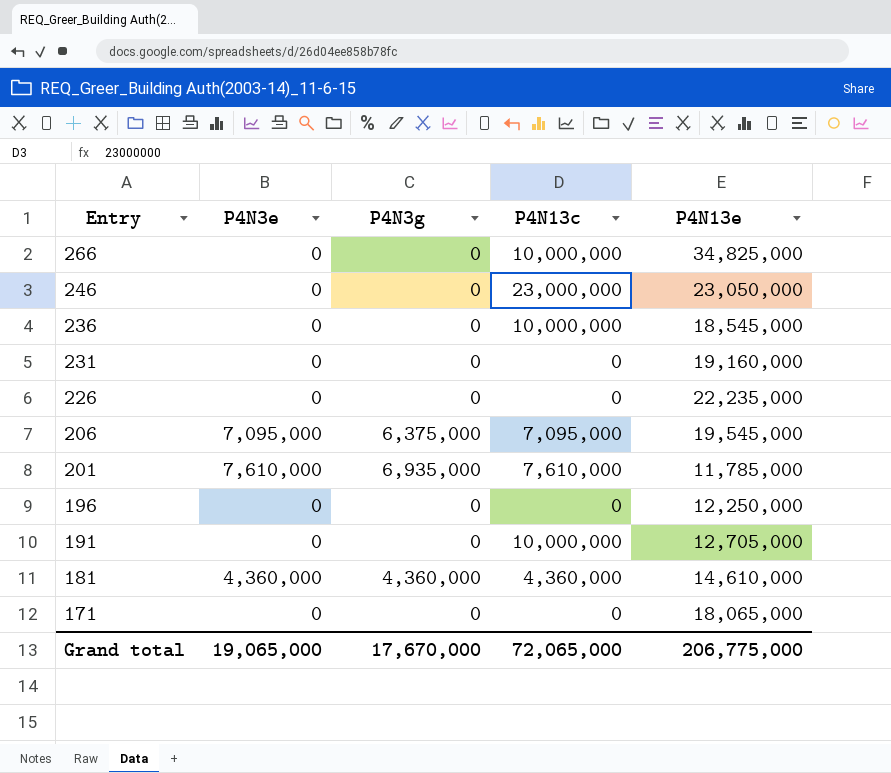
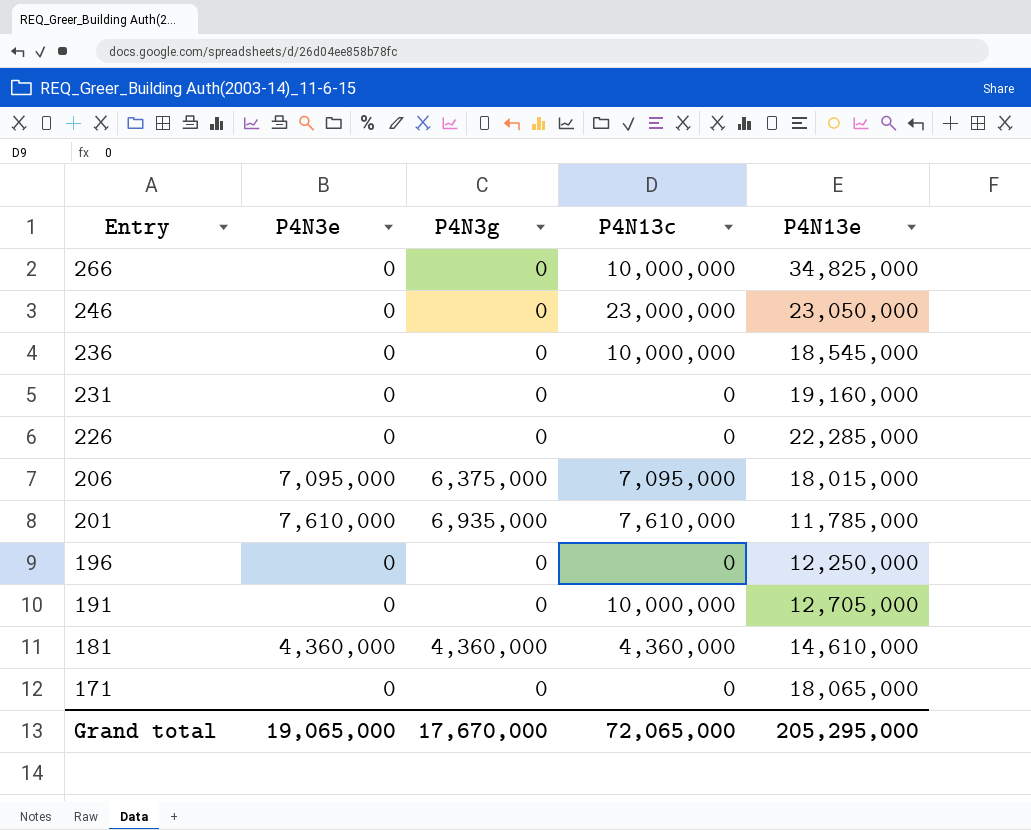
226 | P4N13e: 22,235,000 -> 22,285,000
206 | P4N13e: 19,545,000 -> 18,015,000
Grand total | P4N13e: 206,775,000 -> 205,295,000

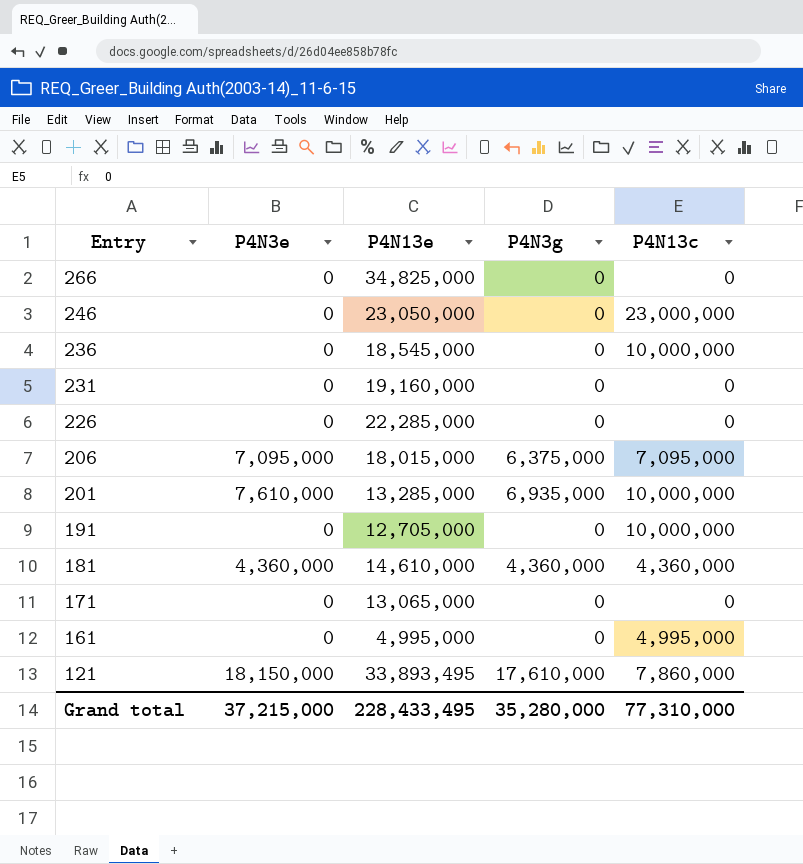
column P4N13e | position: 5 -> 3
row 196: 0 | 0 | 0 | 12,250,000 -> none
266 | P4N13c: 10,000,000 -> 0
201 | P4N13e: 11,785,000 -> 13,285,000
201 | P4N13c: 7,610,000 -> 10,000,000
171 | P4N13e: 18,065,000 -> 13,065,000
row 161: none -> 0 | 4,995,000 | 0 | 4,995,000
row 121: none -> 18,150,000 | 33,893,495 | 17,610,000 | 7,860,000
Grand total | P4N3e: 19,065,000 -> 37,215,000
Grand total | P4N13e: 205,295,000 -> 228,433,495
Grand total | P4N3g: 17,670,000 -> 35,280,000
Grand total | P4N13c: 72,065,000 -> 77,310,000

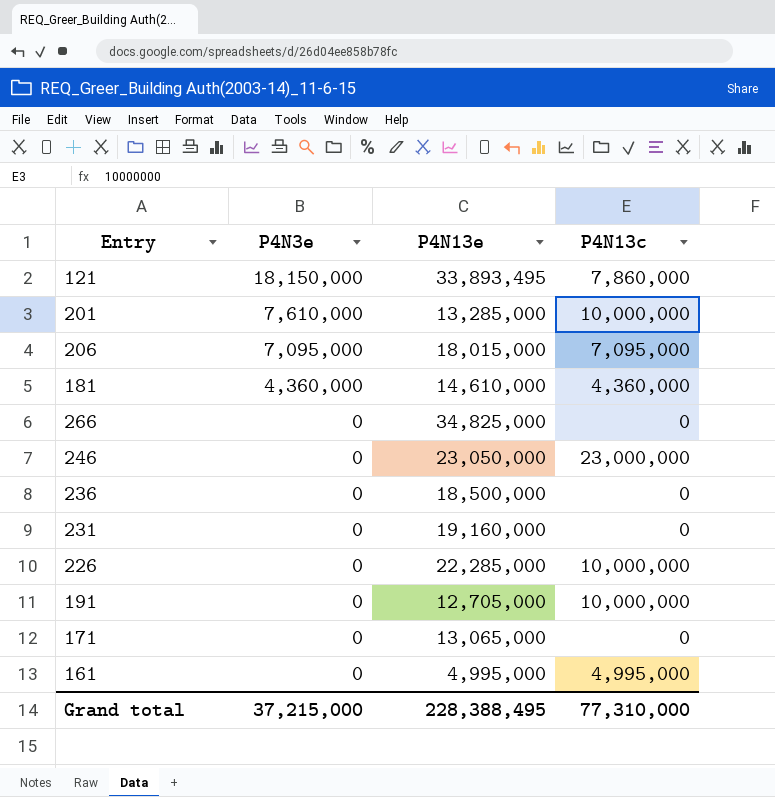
row order: Entry descending -> P4N3e descending
column P4N3g | position: 4 -> none
236 | P4N13e: 18,545,000 -> 18,500,000
236 | P4N13c: 10,000,000 -> 0
226 | P4N13c: 0 -> 10,000,000
Grand total | P4N13e: 228,433,495 -> 228,388,495

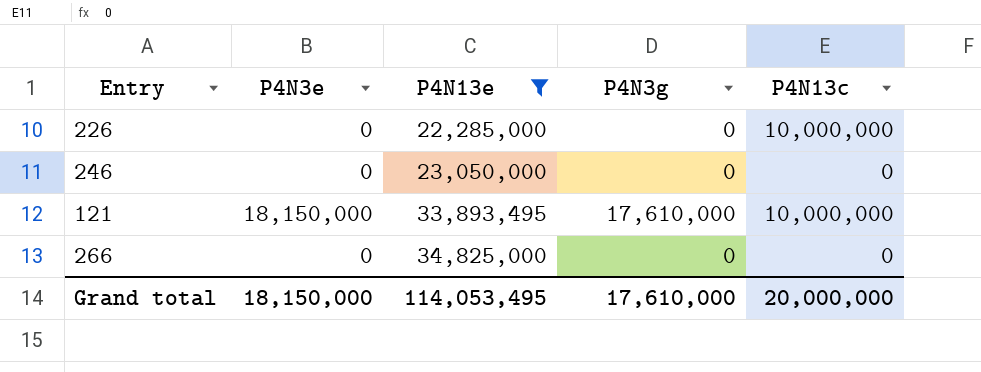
filter: none -> P4N13e >= 22,285,000
row order: P4N3e descending -> P4N13e ascending
column P4N3g | position: none -> 4
246 | P4N13c: 23,000,000 -> 0
121 | P4N13c: 7,860,000 -> 10,000,000
Grand total | P4N3e: 37,215,000 -> 18,150,000
Grand total | P4N13e: 228,388,495 -> 114,053,495
Grand total | P4N13c: 77,310,000 -> 20,000,000

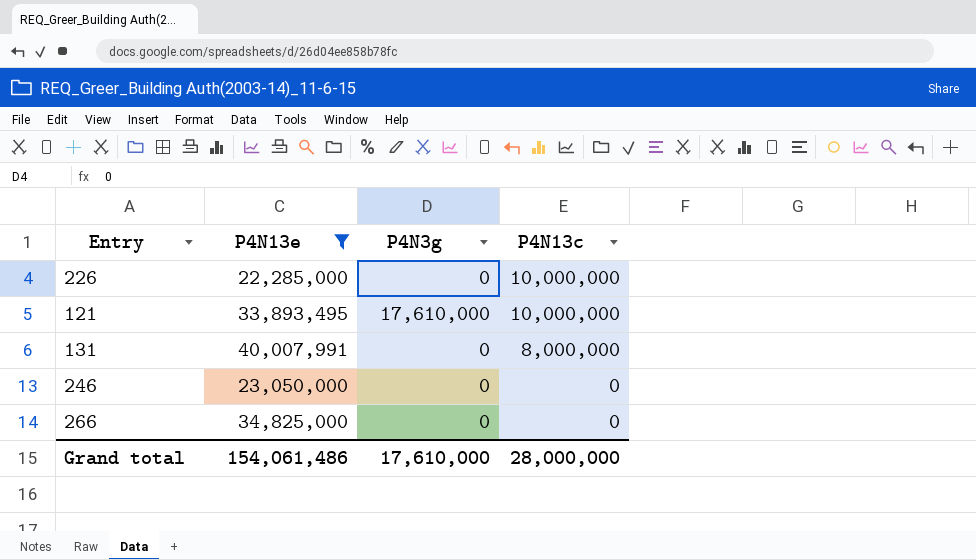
row order: P4N13e ascending -> P4N13c descending
column P4N3e | position: 2 -> none
row 131: none -> 40,007,991 | 0 | 8,000,000
Grand total | P4N13e: 114,053,495 -> 154,061,486
Grand total | P4N13c: 20,000,000 -> 28,000,000

